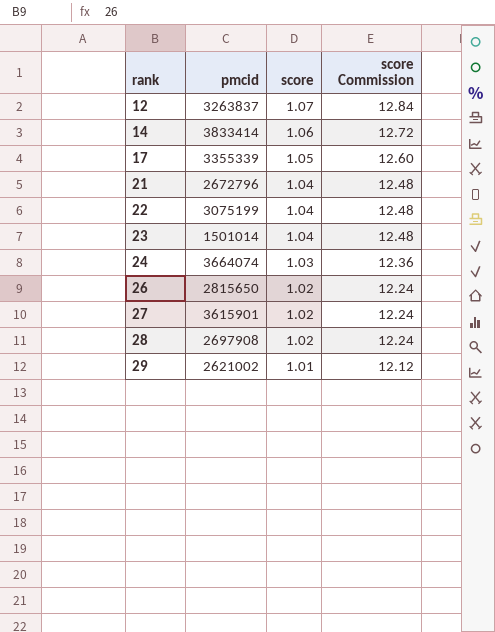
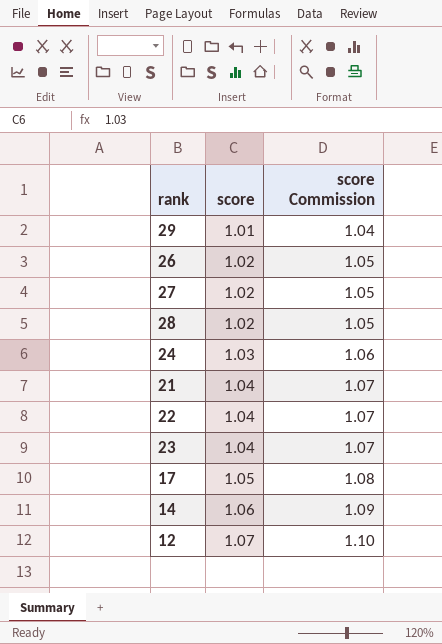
row order: rank ascending -> score ascending
column pmcid | position: 2 -> none
column score Commission | formula: [score] * 12 -> [score] * 1.03

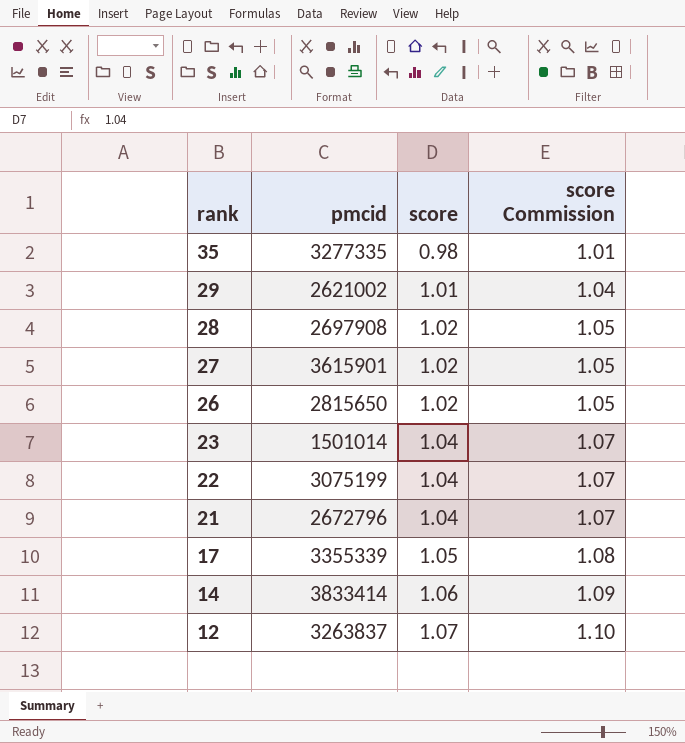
row order: score ascending -> rank descending
column pmcid | position: none -> 2
row 24: 1.03 | 1.06 -> none
row 35: none -> 3277335 | 0.98 | 1.01

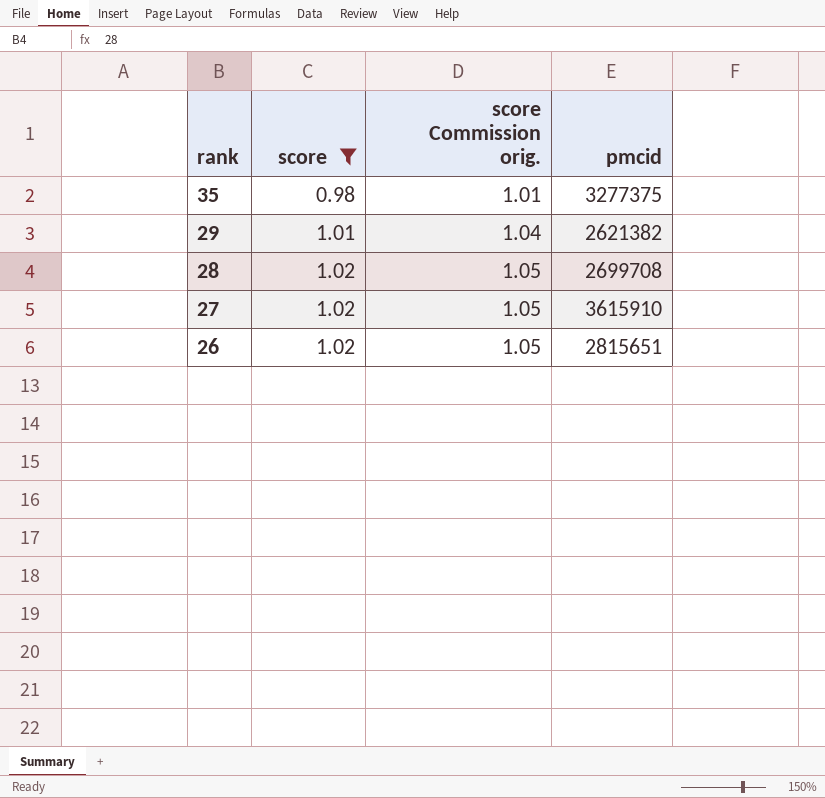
filter: none -> score <= 1.02
column name: score Commission -> score Commission orig.
column pmcid | position: 2 -> 4
35 | pmcid: 3277335 -> 3277375
29 | pmcid: 2621002 -> 2621382
28 | pmcid: 2697908 -> 2699708
27 | pmcid: 3615901 -> 3615910
26 | pmcid: 2815650 -> 2815651

